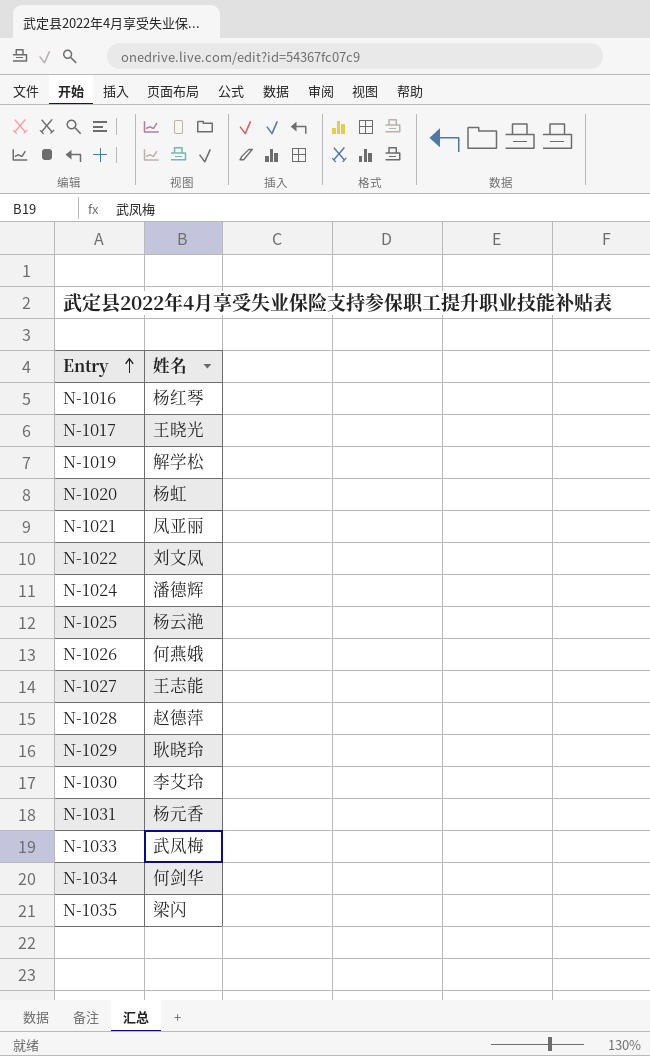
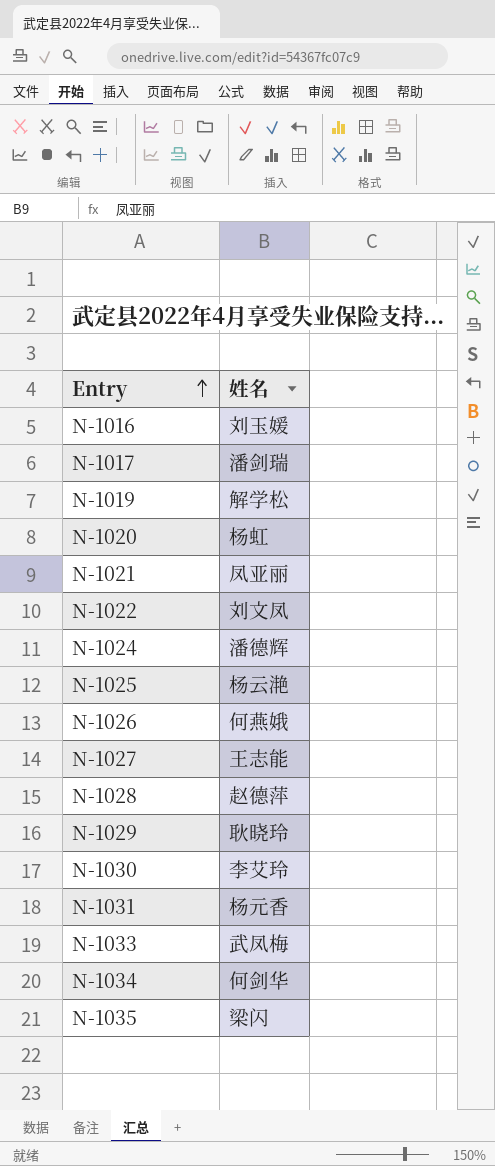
N-1016 | 姓名: 杨红琴 -> 刘玉媛
N-1017 | 姓名: 王晓光 -> 潘剑瑞

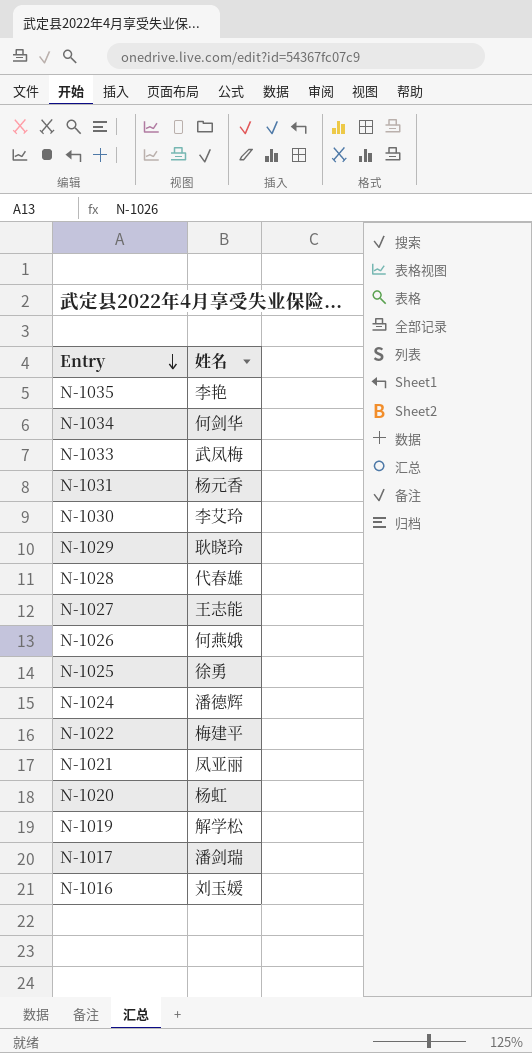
row order: Entry ascending -> Entry descending
N-1035 | 姓名: 梁闪 -> 李艳
N-1028 | 姓名: 赵德萍 -> 代春雄
N-1025 | 姓名: 杨云滟 -> 徐勇
N-1022 | 姓名: 刘文凤 -> 梅建平

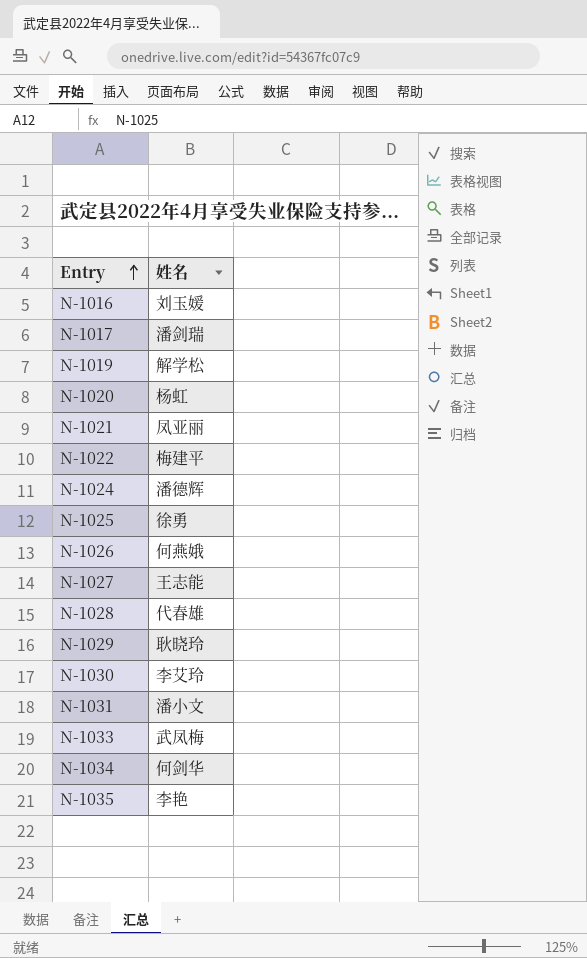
row order: Entry descending -> Entry ascending
N-1031 | 姓名: 杨元香 -> 潘小文

